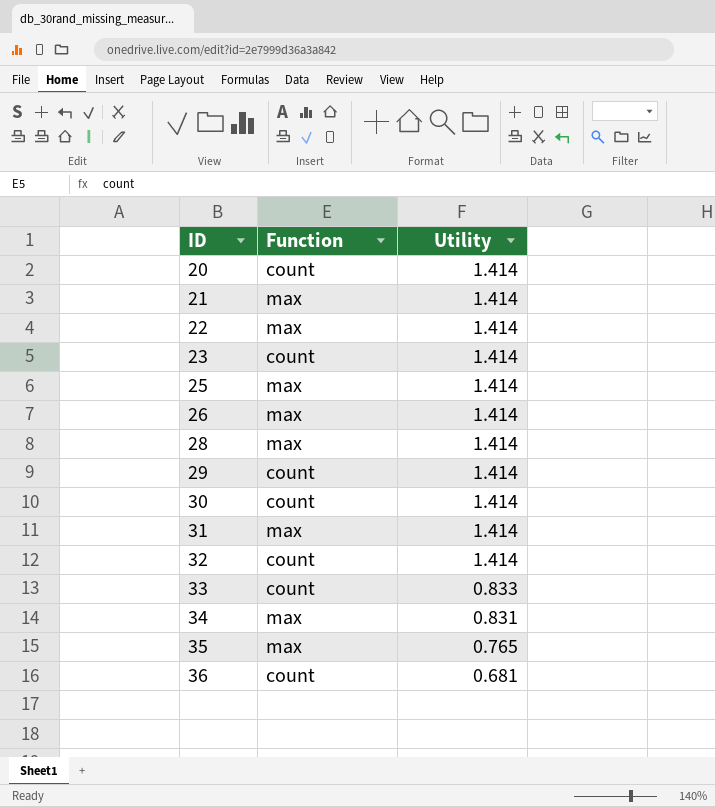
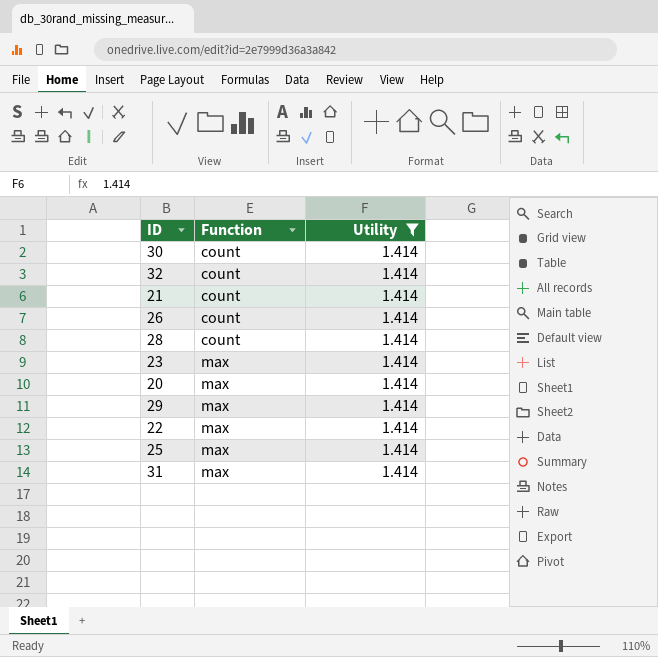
filter: none -> Utility = 1.414
row order: ID ascending -> Function ascending
21 | Function: max -> count
26 | Function: max -> count
28 | Function: max -> count
23 | Function: count -> max
20 | Function: count -> max
29 | Function: count -> max

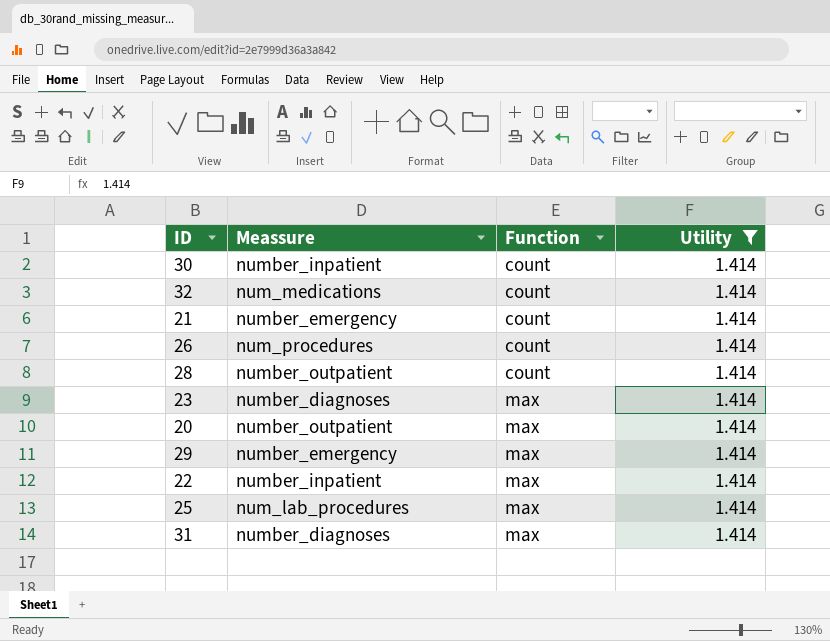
column Meassure | position: none -> 2

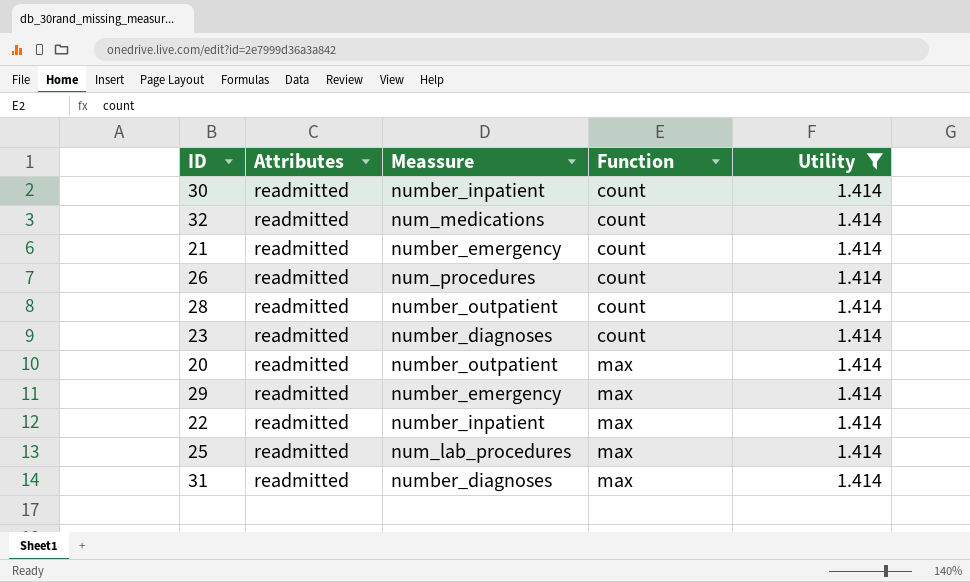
column Attributes | position: none -> 2
23 | Function: max -> count

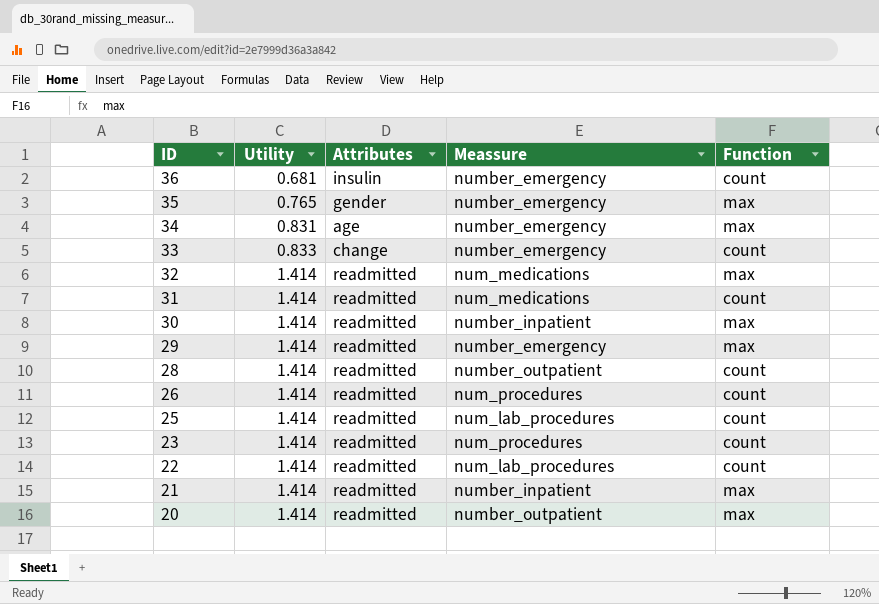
filter: Utility = 1.414 -> none
row order: Function ascending -> ID descending
column Utility | position: 5 -> 2
32 | Function: count -> max
31 | Meassure: number_diagnoses -> num_medications
31 | Function: max -> count
30 | Function: count -> max
25 | Function: max -> count
23 | Meassure: number_diagnoses -> num_procedures
22 | Meassure: number_inpatient -> num_lab_procedures
22 | Function: max -> count
21 | Meassure: number_emergency -> number_inpatient
21 | Function: count -> max

